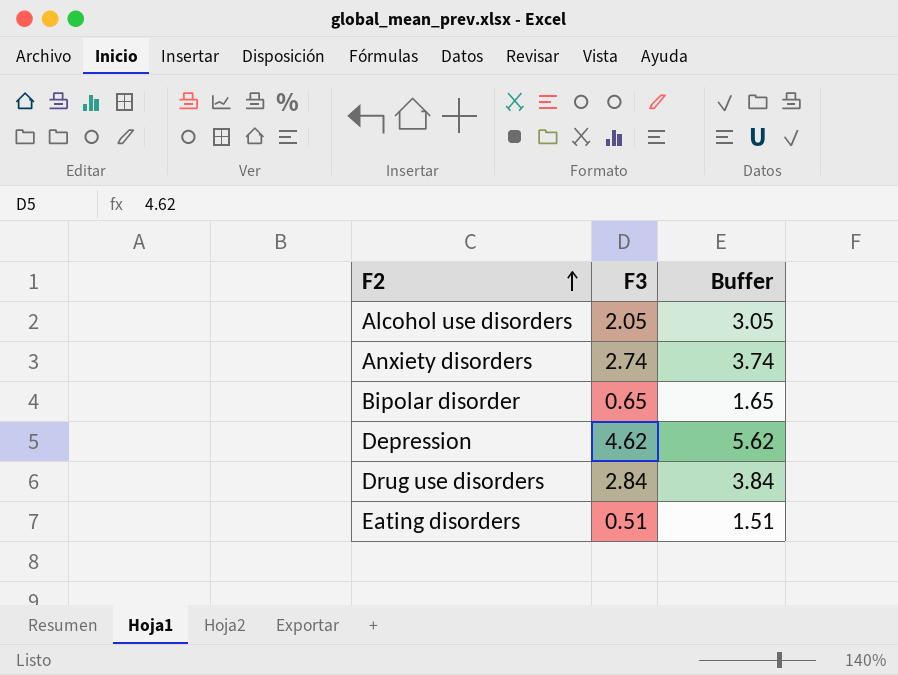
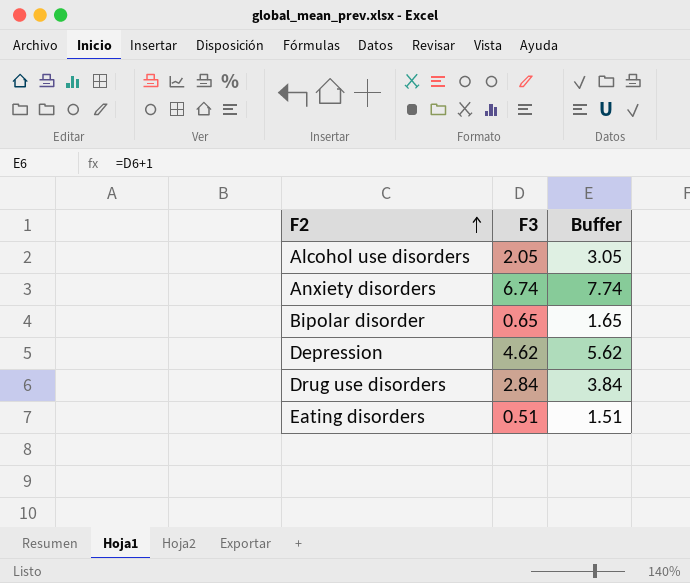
Anxiety disorders | F3: 2.74 -> 6.74
Anxiety disorders | Buffer: 3.74 -> 7.74

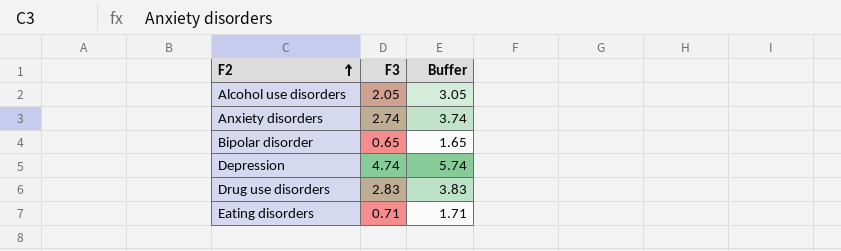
Anxiety disorders | F3: 6.74 -> 2.74
Anxiety disorders | Buffer: 7.74 -> 3.74
Depression | F3: 4.62 -> 4.74
Depression | Buffer: 5.62 -> 5.74
Drug use disorders | F3: 2.84 -> 2.83
Drug use disorders | Buffer: 3.84 -> 3.83
Eating disorders | F3: 0.51 -> 0.71
Eating disorders | Buffer: 1.51 -> 1.71

